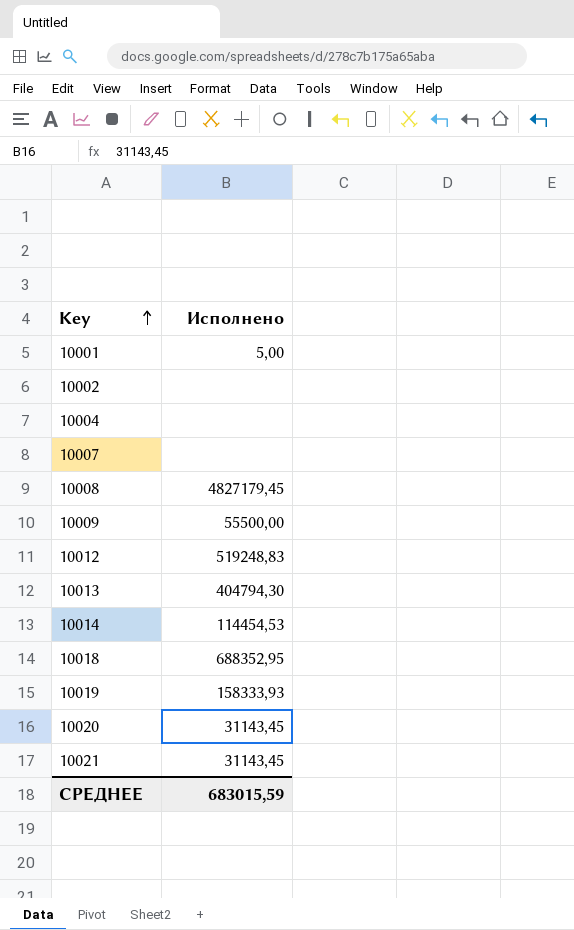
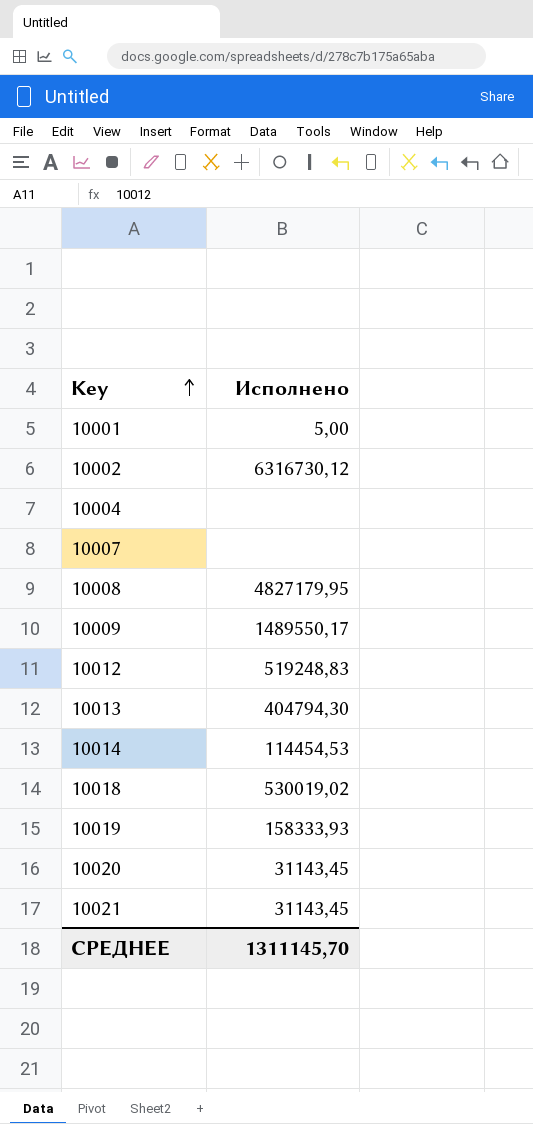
10002 | Исполнено: none -> 6316730,12
10008 | Исполнено: 4827179,45 -> 4827179,95
10009 | Исполнено: 55500,00 -> 1489550,17
10018 | Исполнено: 688352,95 -> 530019,02
СРЕДНЕЕ | Исполнено: 683015,59 -> 1311145,70

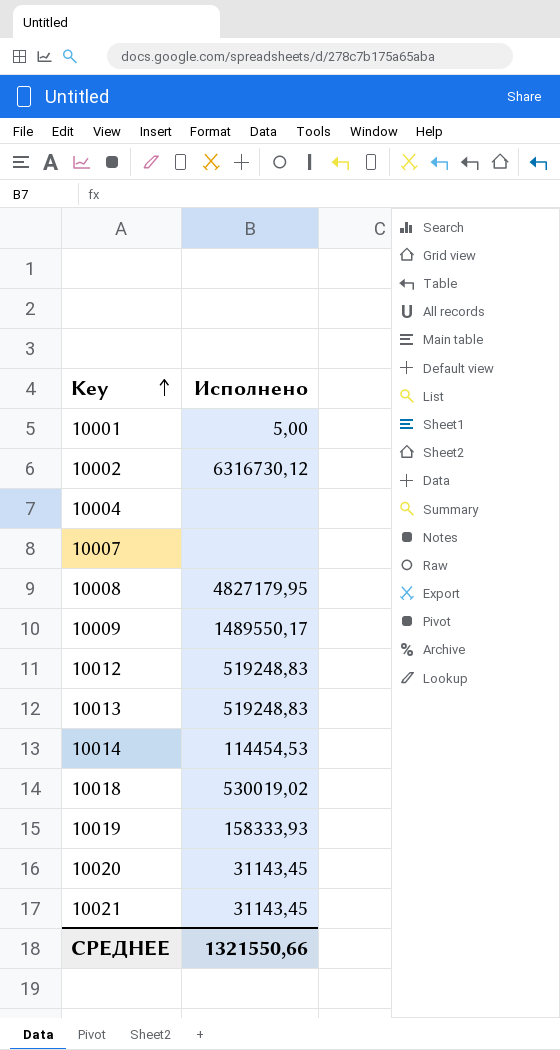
10013 | Исполнено: 404794,30 -> 519248,83
СРЕДНЕЕ | Исполнено: 1311145,70 -> 1321550,66

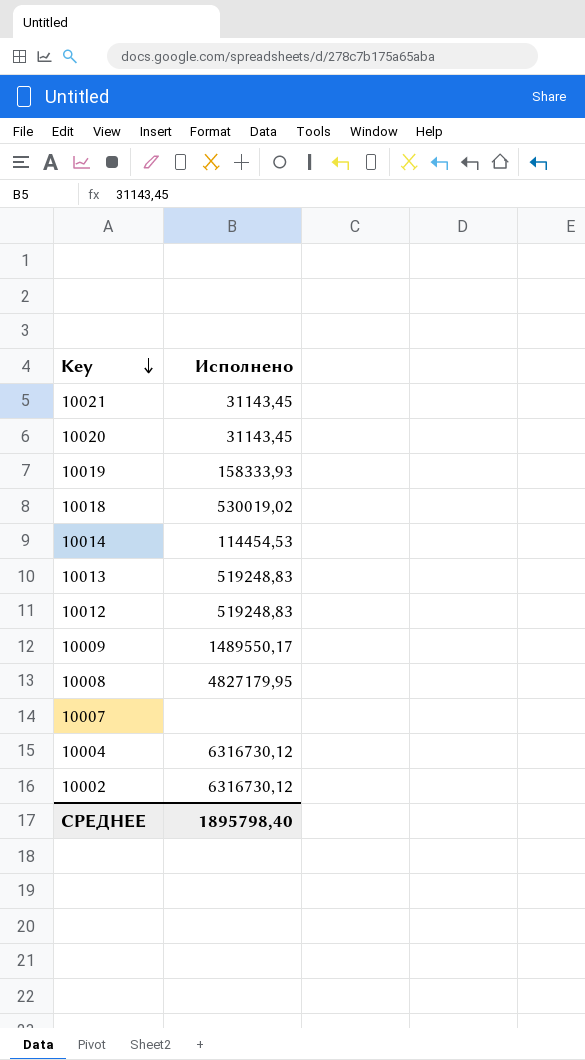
row order: Key ascending -> Key descending
row 10001: 5,00 -> none
10004 | Исполнено: none -> 6316730,12
СРЕДНЕЕ | Исполнено: 1321550,66 -> 1895798,40

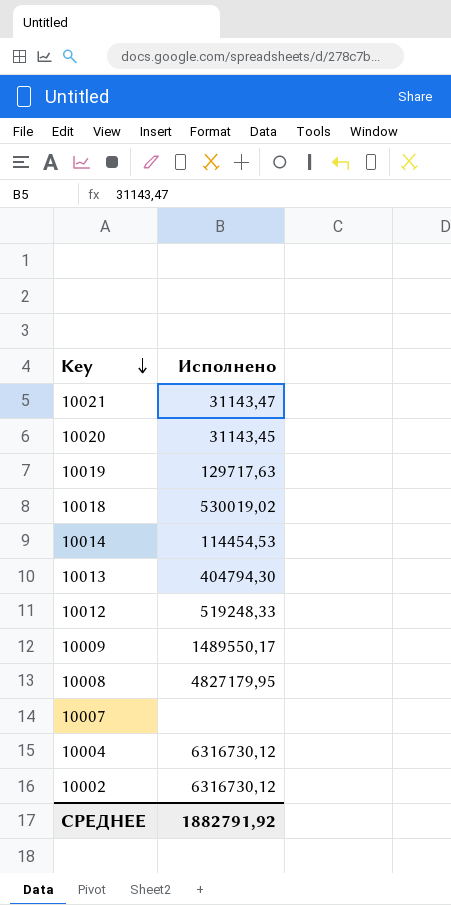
10021 | Исполнено: 31143,45 -> 31143,47
10019 | Исполнено: 158333,93 -> 129717,63
10013 | Исполнено: 519248,83 -> 404794,30
10012 | Исполнено: 519248,83 -> 519248,33
СРЕДНЕЕ | Исполнено: 1895798,40 -> 1882791,92

